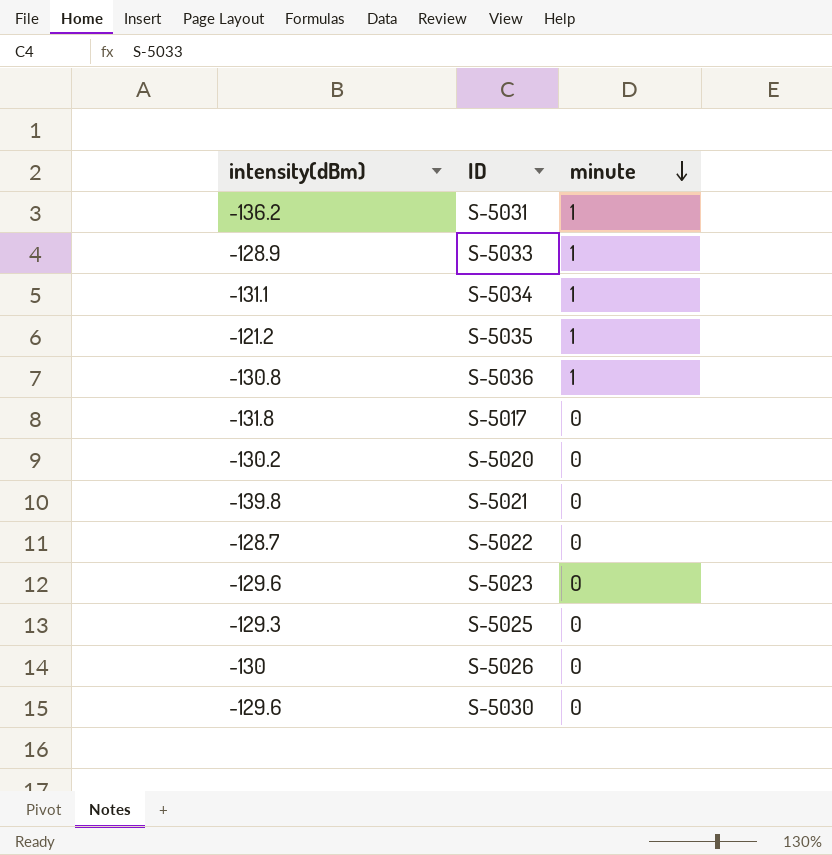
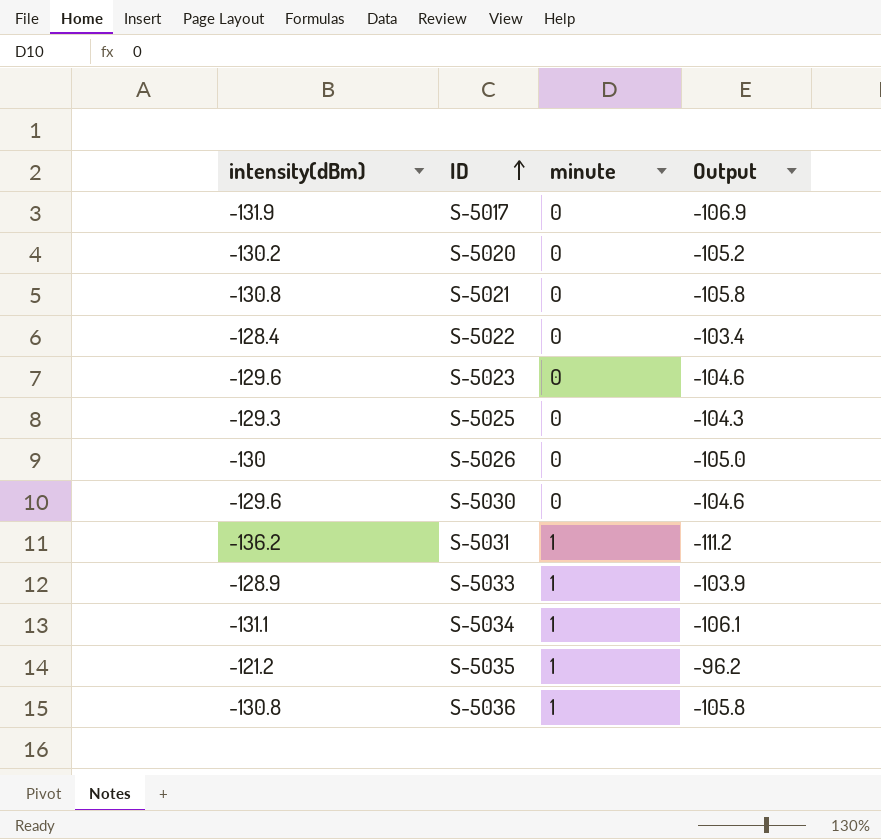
row order: minute descending -> ID ascending
column Output | formula: none -> [intensity(dBm)] + 25
S-5017 | intensity(dBm): -131.8 -> -131.9
S-5021 | intensity(dBm): -139.8 -> -130.8
S-5022 | intensity(dBm): -128.7 -> -128.4

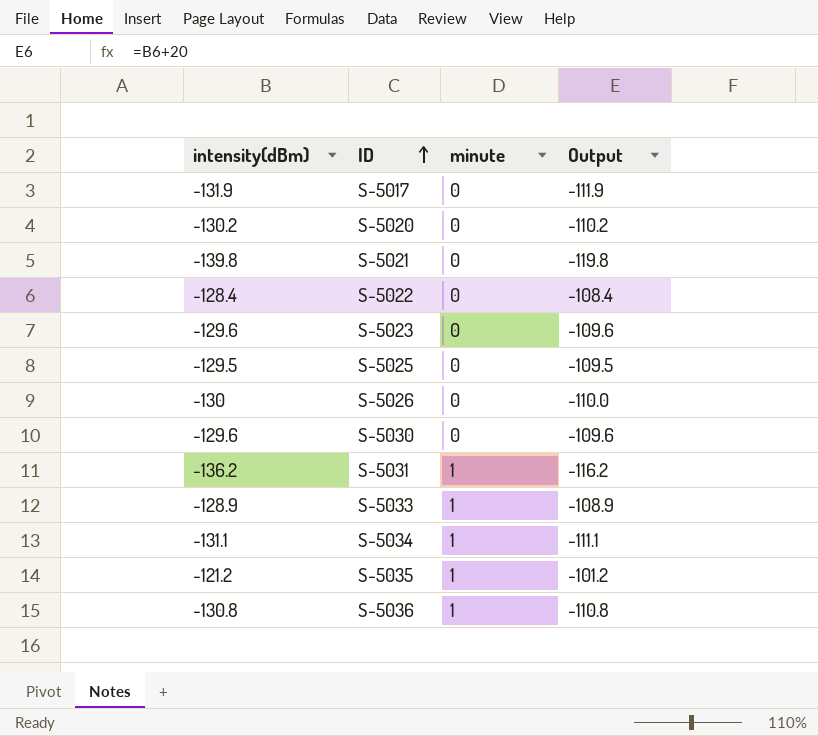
column Output | formula: [intensity(dBm)] + 25 -> [intensity(dBm)] + 20
S-5021 | intensity(dBm): -130.8 -> -139.8
S-5025 | intensity(dBm): -129.3 -> -129.5

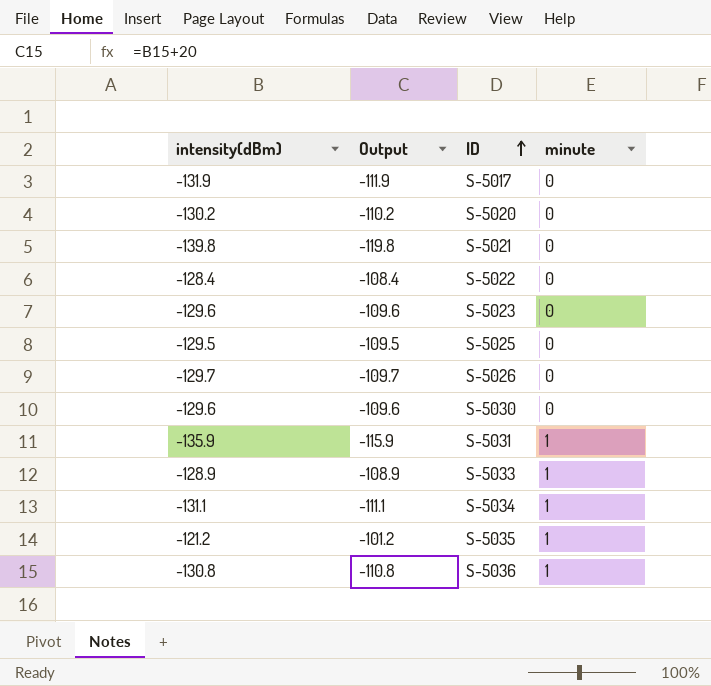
column Output | position: 4 -> 2
S-5026 | intensity(dBm): -130 -> -129.7
S-5026 | Output: -110.0 -> -109.7
S-5031 | intensity(dBm): -136.2 -> -135.9
S-5031 | Output: -116.2 -> -115.9

